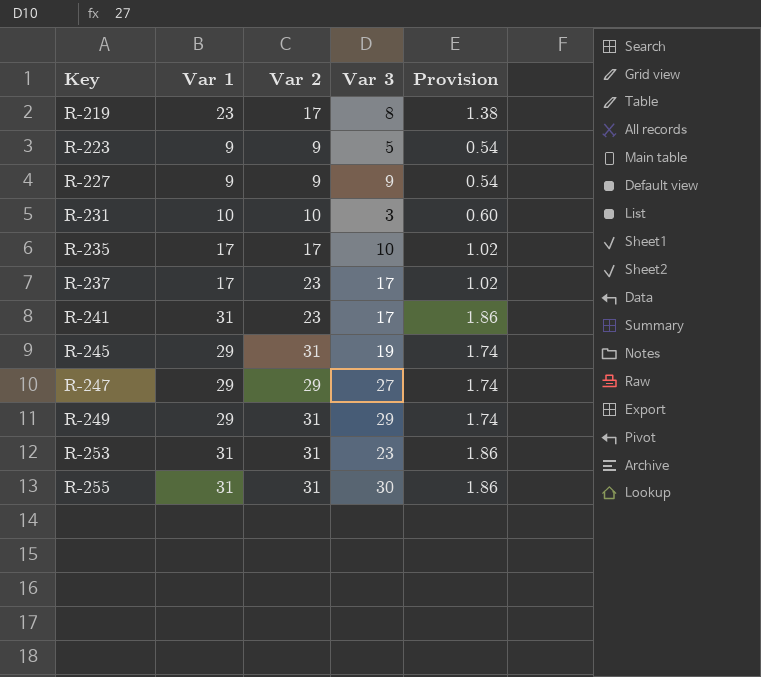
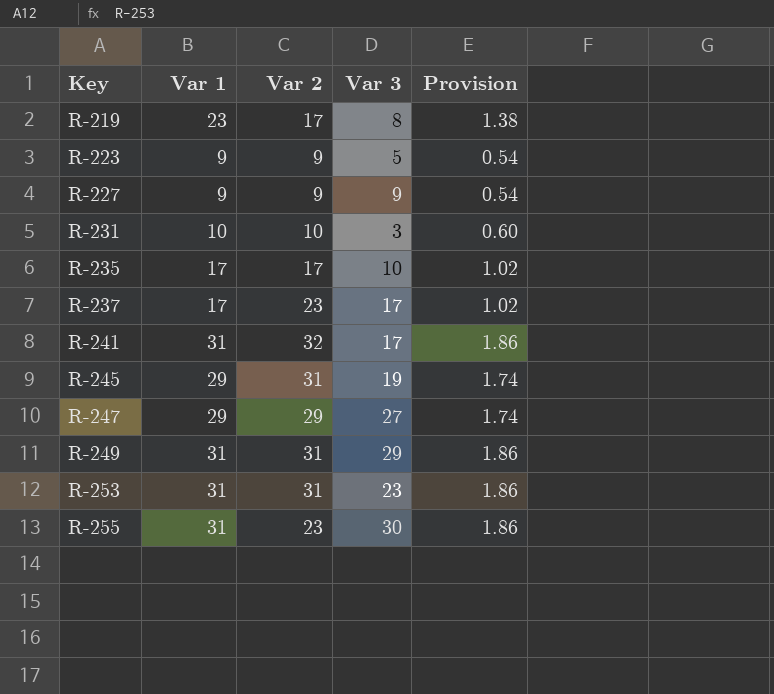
R-241 | Var 2: 23 -> 32
R-249 | Var 1: 29 -> 31
R-249 | Provision: 1.74 -> 1.86
R-255 | Var 2: 31 -> 23

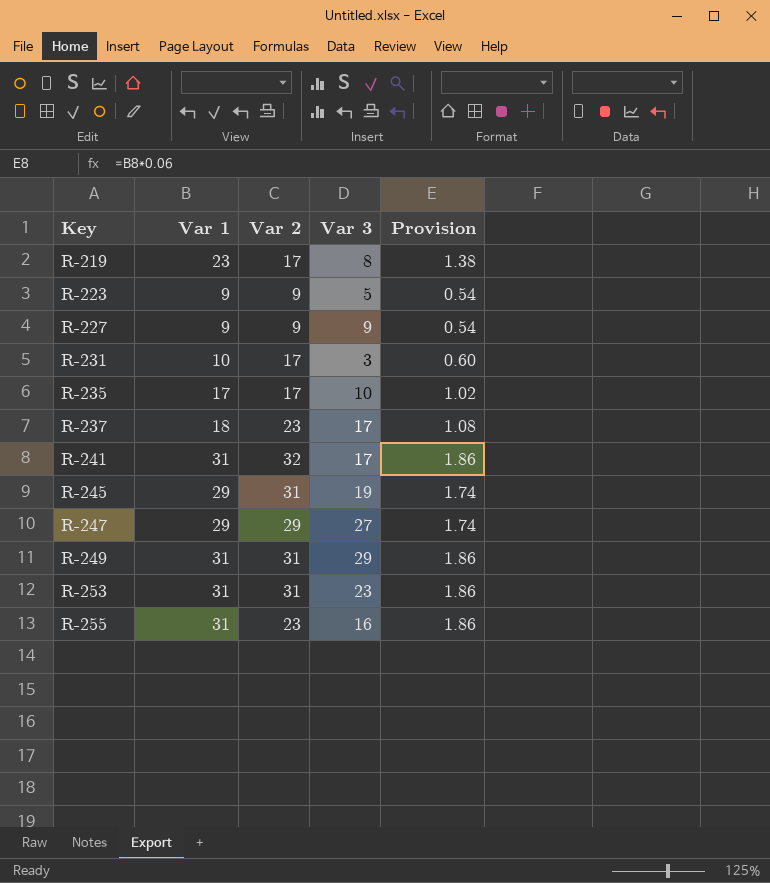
R-231 | Var 2: 10 -> 17
R-237 | Var 1: 17 -> 18
R-237 | Provision: 1.02 -> 1.08
R-255 | Var 3: 30 -> 16

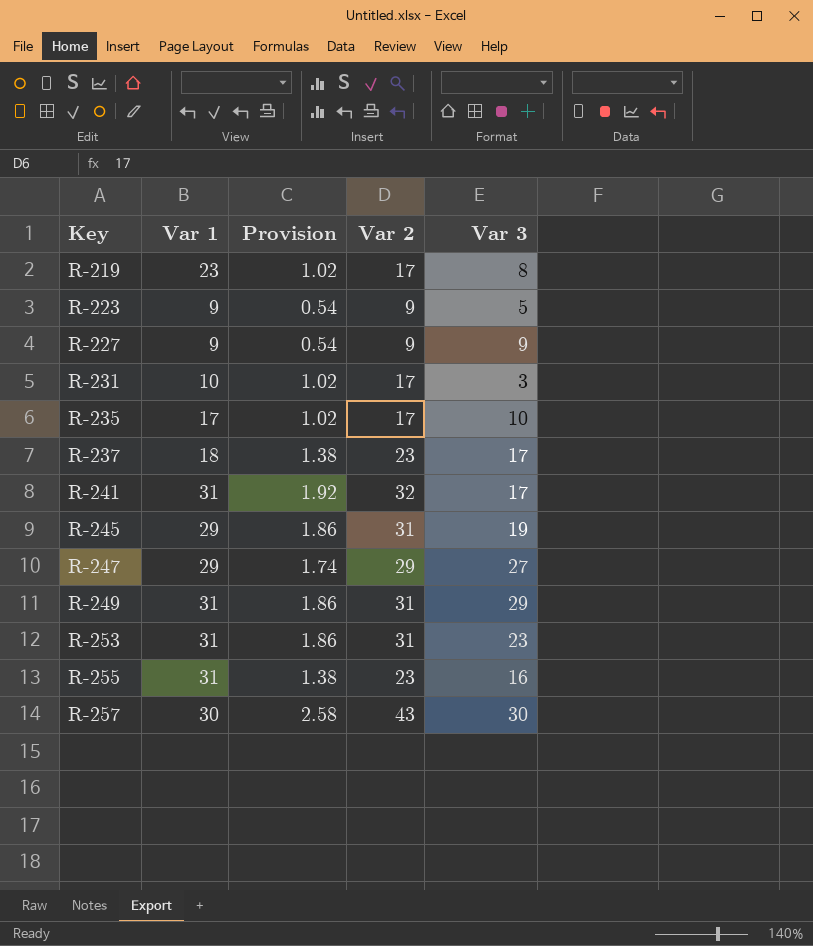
column Provision | formula: [Var 1] * 0.06 -> [Var 2] * 0.06
column Provision | position: 5 -> 3
row R-257: none -> 30 | 2.58 | 43 | 30

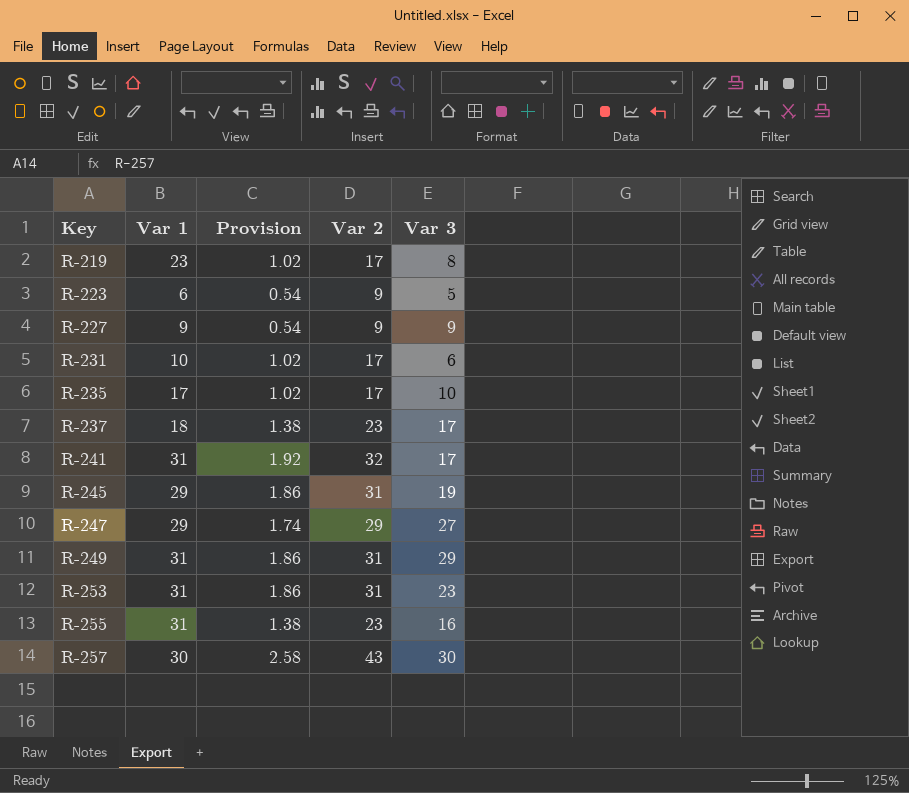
R-223 | Var 1: 9 -> 6
R-231 | Var 3: 3 -> 6

